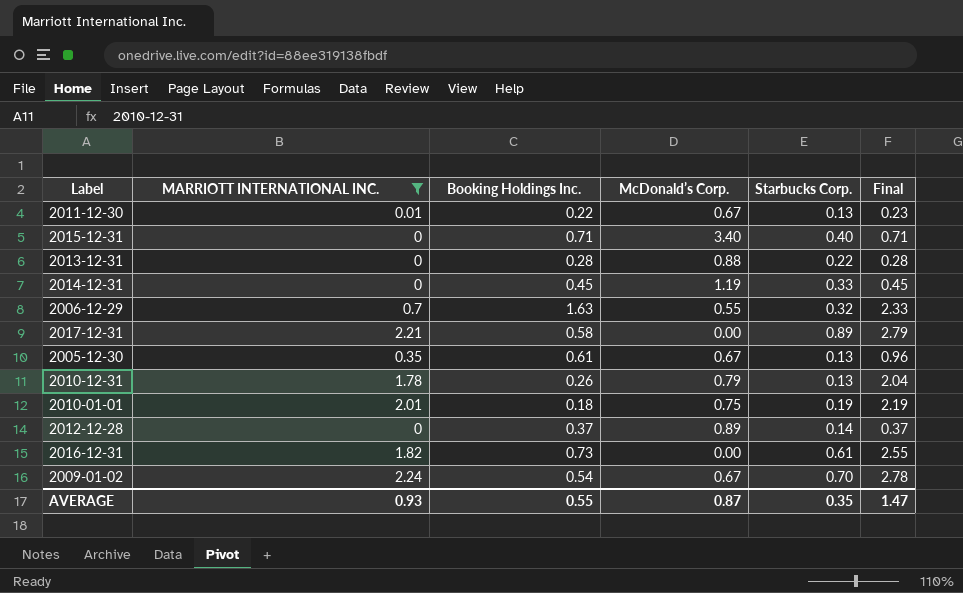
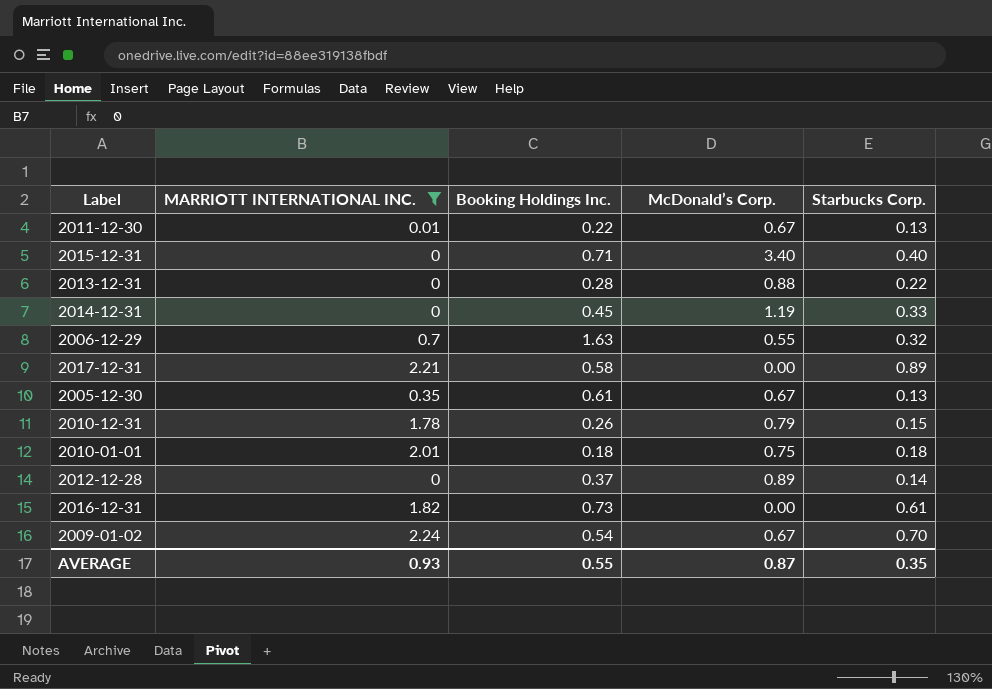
column Final | formula: [MARRIOTT INTERNATIONAL INC.] + [Booking Holdings Inc.] -> none
2010-12-31 | Starbucks Corp.: 0.13 -> 0.15
2010-01-01 | Starbucks Corp.: 0.19 -> 0.18

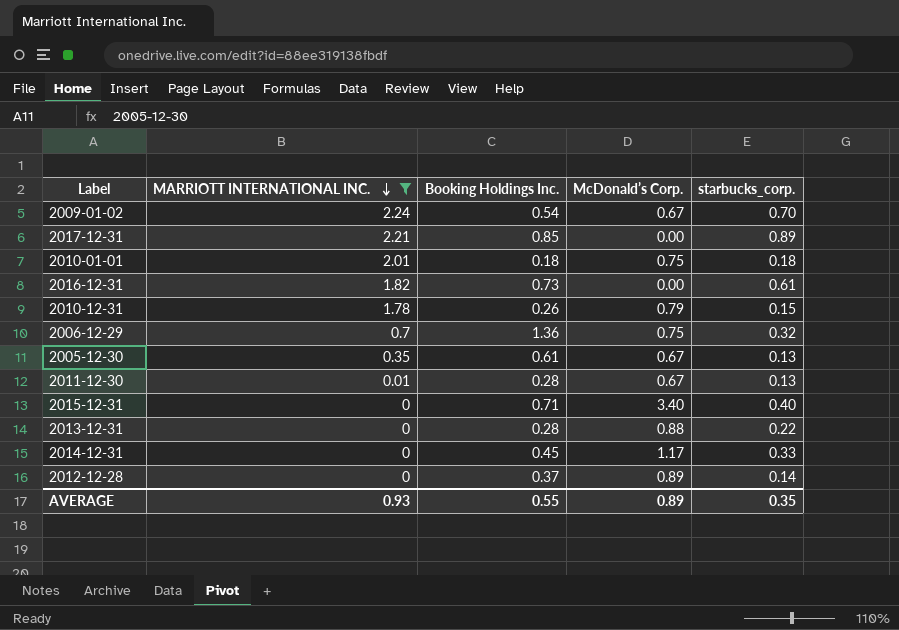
row order: none -> MARRIOTT INTERNATIONAL INC. descending
column name: Starbucks Corp. -> starbucks_corp.
2017-12-31 | Booking Holdings Inc.: 0.58 -> 0.85
2006-12-29 | Booking Holdings Inc.: 1.63 -> 1.36
2006-12-29 | McDonald’s Corp.: 0.55 -> 0.75
2011-12-30 | Booking Holdings Inc.: 0.22 -> 0.28
2014-12-31 | McDonald’s Corp.: 1.19 -> 1.17
AVERAGE | McDonald’s Corp.: 0.87 -> 0.89

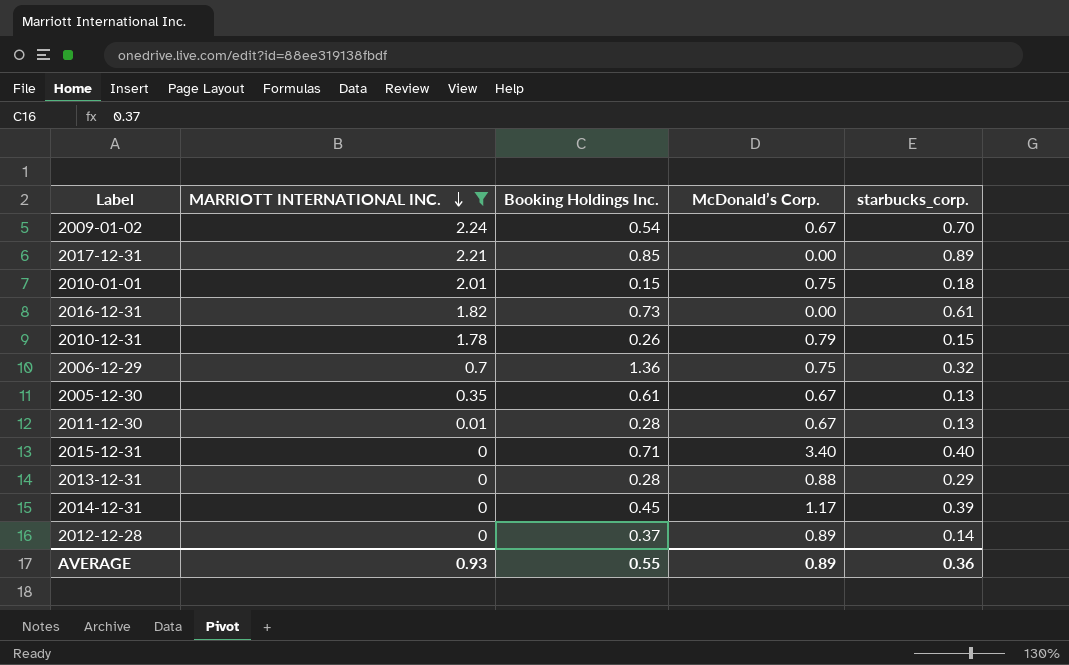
2010-01-01 | Booking Holdings Inc.: 0.18 -> 0.15
2013-12-31 | starbucks_corp.: 0.22 -> 0.29
2014-12-31 | starbucks_corp.: 0.33 -> 0.39
AVERAGE | starbucks_corp.: 0.35 -> 0.36

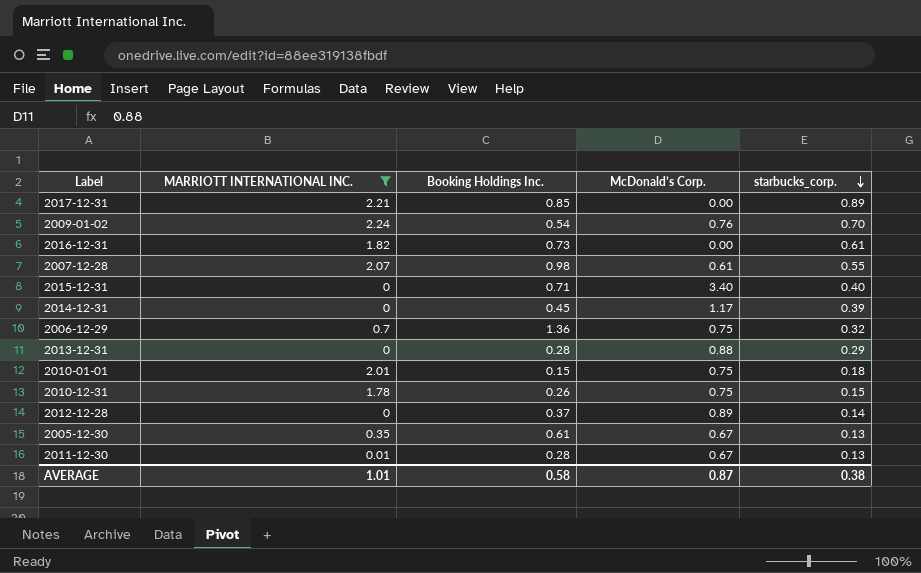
row order: MARRIOTT INTERNATIONAL INC. descending -> starbucks_corp. descending
2009-01-02 | McDonald’s Corp.: 0.67 -> 0.76
row 2007-12-28: none -> 2.07 | 0.98 | 0.61 | 0.55
2010-12-31 | McDonald’s Corp.: 0.79 -> 0.75
AVERAGE | MARRIOTT INTERNATIONAL INC.: 0.93 -> 1.01
AVERAGE | Booking Holdings Inc.: 0.55 -> 0.58
AVERAGE | McDonald’s Corp.: 0.89 -> 0.87
AVERAGE | starbucks_corp.: 0.36 -> 0.38

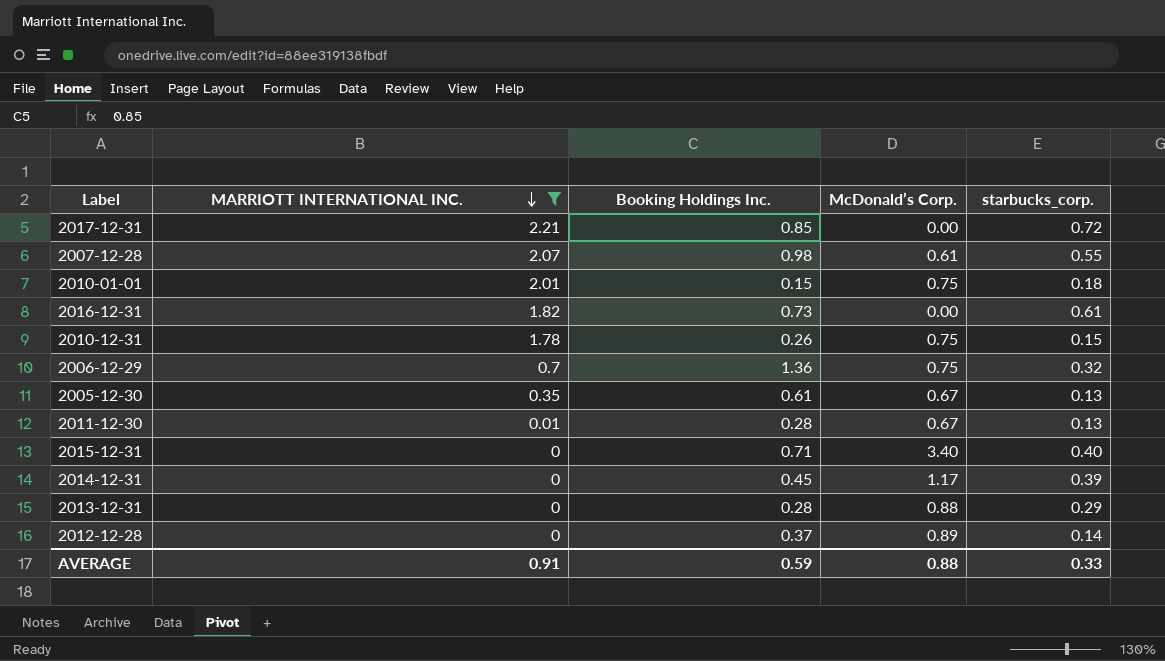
row order: starbucks_corp. descending -> MARRIOTT INTERNATIONAL INC. descending
row 2009-01-02: 2.24 | 0.54 | 0.76 | 0.70 -> none
2017-12-31 | starbucks_corp.: 0.89 -> 0.72
AVERAGE | MARRIOTT INTERNATIONAL INC.: 1.01 -> 0.91
AVERAGE | Booking Holdings Inc.: 0.58 -> 0.59
AVERAGE | McDonald’s Corp.: 0.87 -> 0.88
AVERAGE | starbucks_corp.: 0.38 -> 0.33

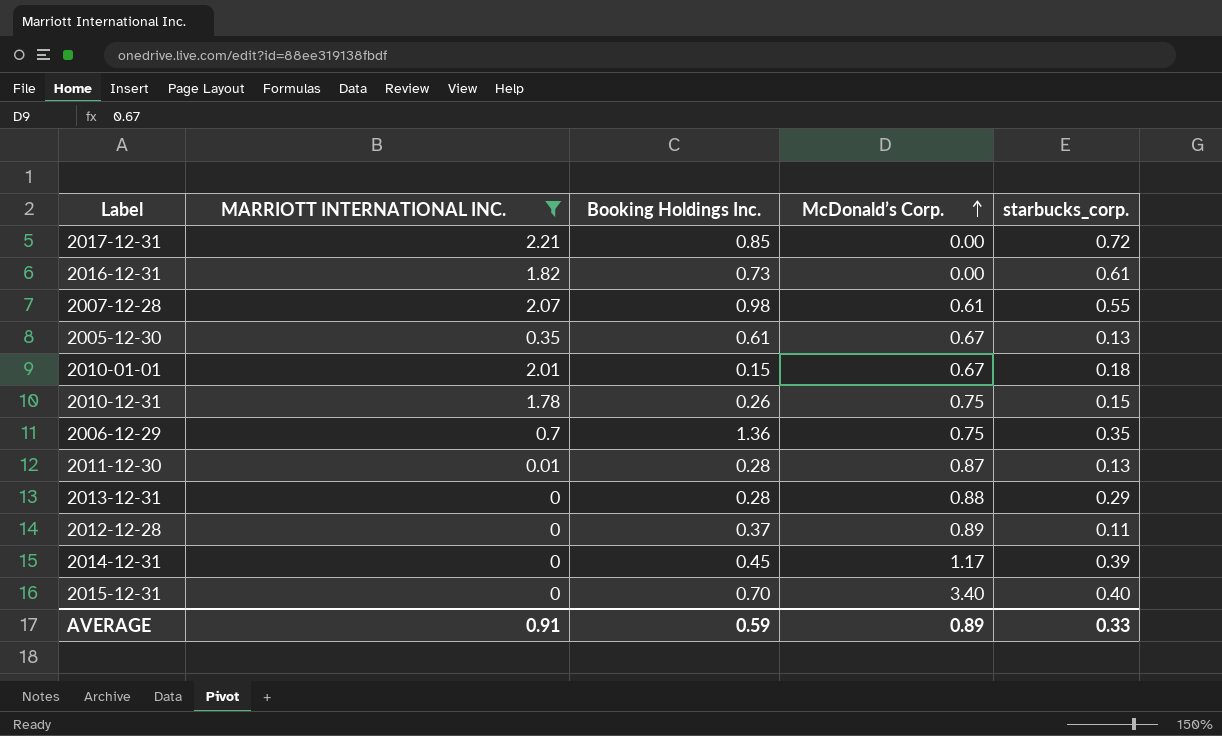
row order: MARRIOTT INTERNATIONAL INC. descending -> McDonald’s Corp. ascending
2010-01-01 | McDonald’s Corp.: 0.75 -> 0.67
2006-12-29 | starbucks_corp.: 0.32 -> 0.35
2011-12-30 | McDonald’s Corp.: 0.67 -> 0.87
2012-12-28 | starbucks_corp.: 0.14 -> 0.11
2015-12-31 | Booking Holdings Inc.: 0.71 -> 0.70
AVERAGE | McDonald’s Corp.: 0.88 -> 0.89

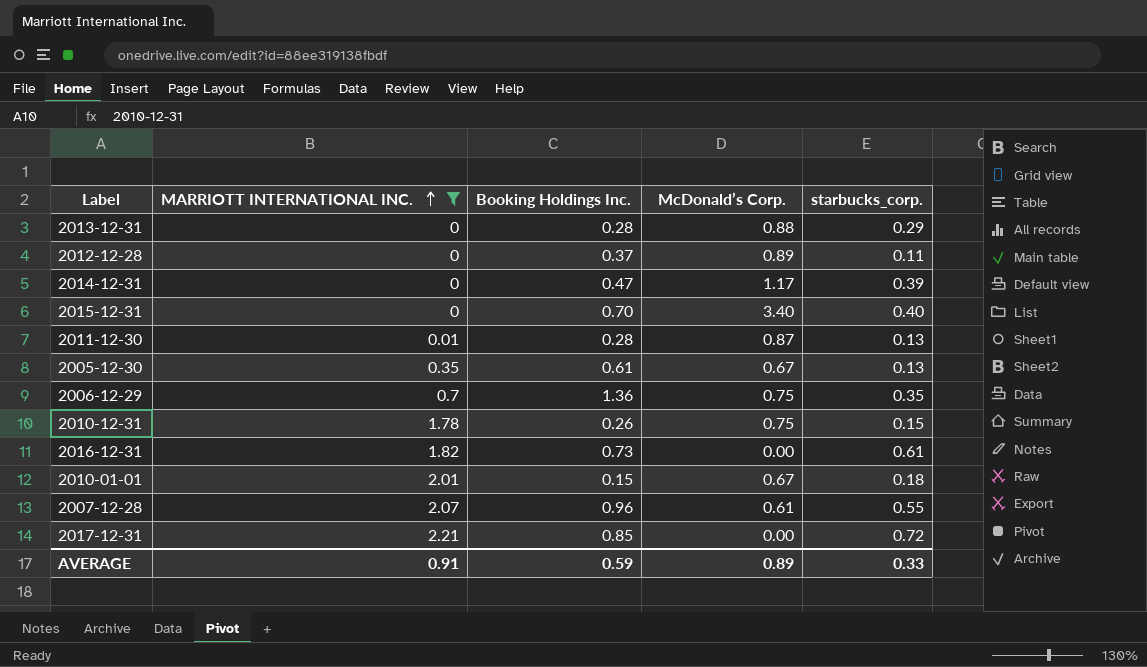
row order: McDonald’s Corp. ascending -> MARRIOTT INTERNATIONAL INC. ascending
2014-12-31 | Booking Holdings Inc.: 0.45 -> 0.47
2007-12-28 | Booking Holdings Inc.: 0.98 -> 0.96

